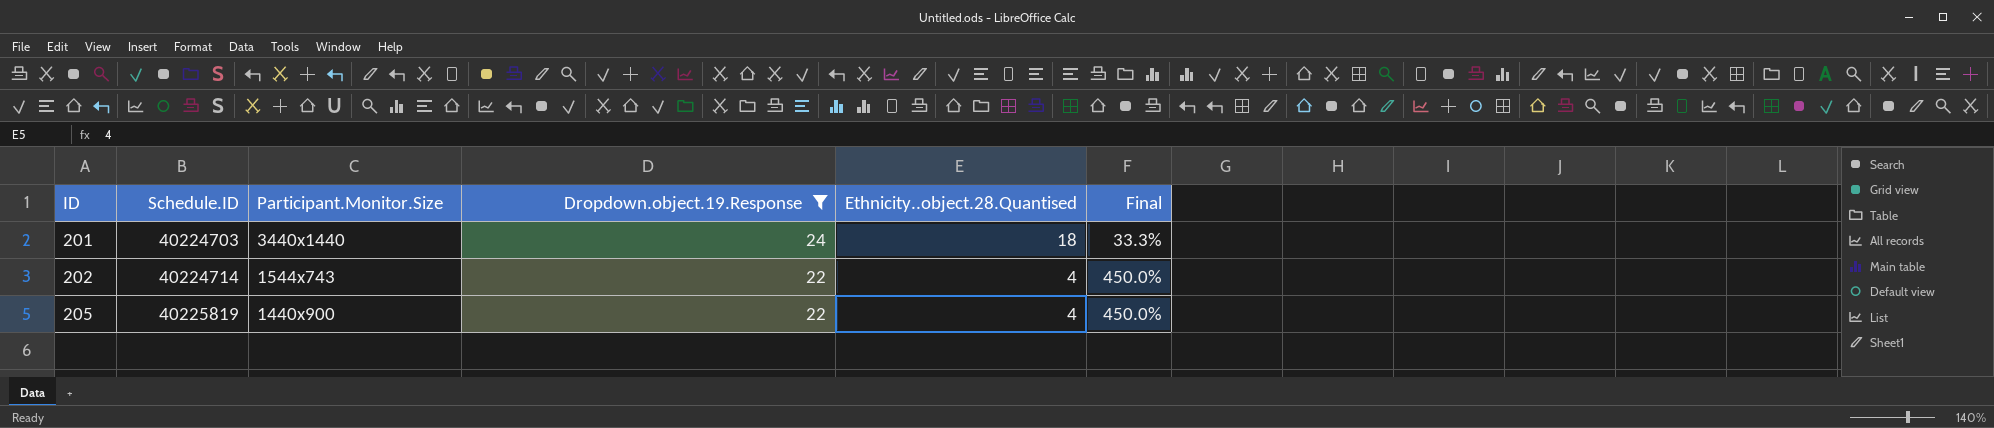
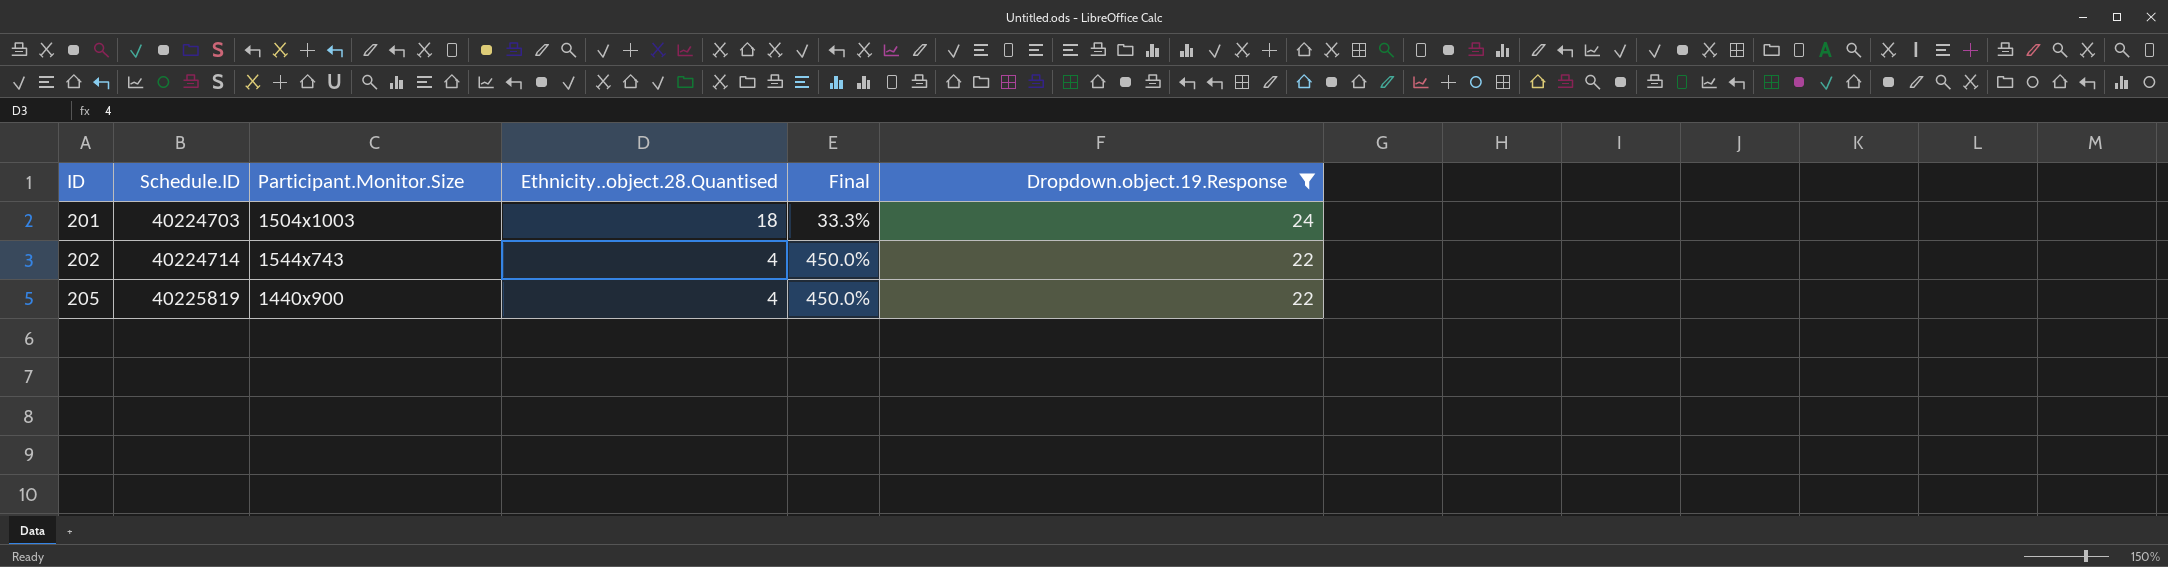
column Dropdown.object.19.Response | position: 4 -> 6
201 | Participant.Monitor.Size: 3440x1440 -> 1504x1003

